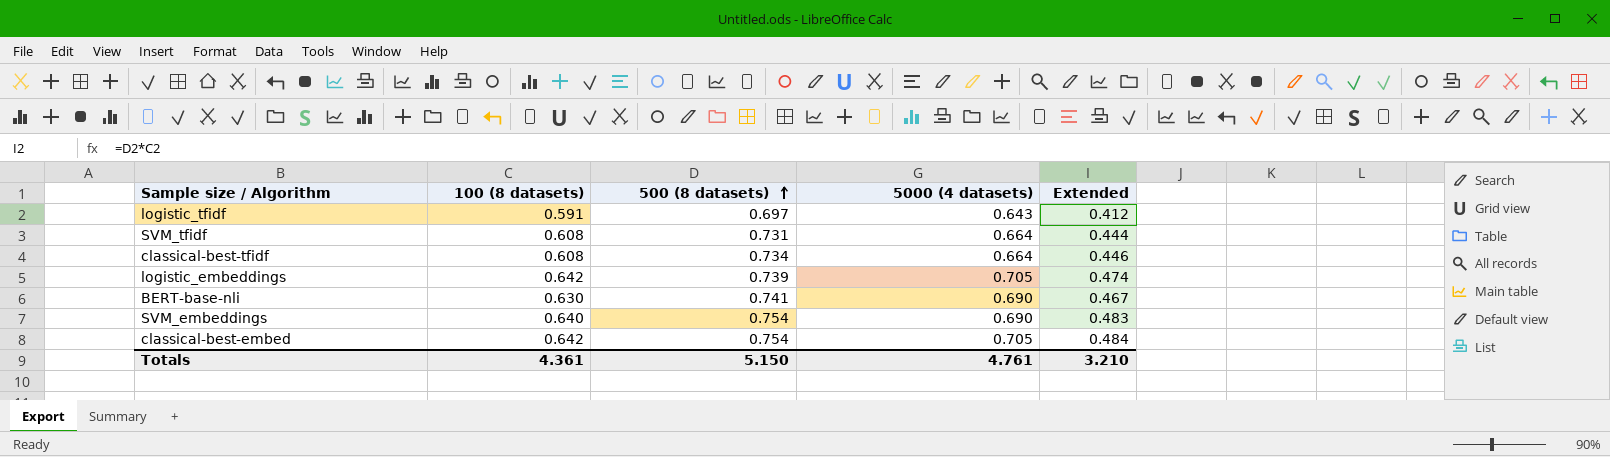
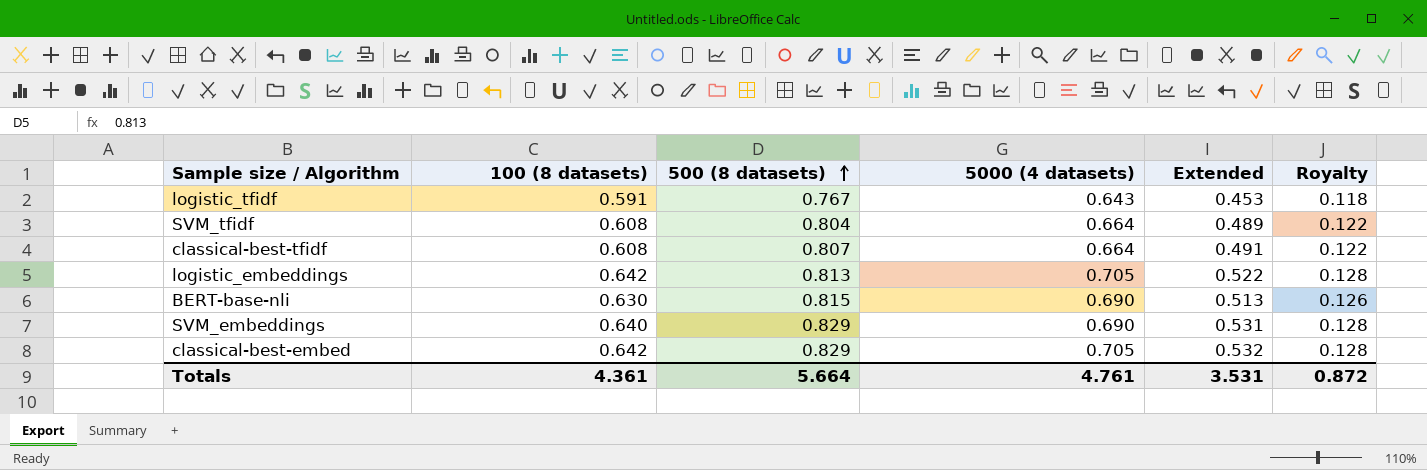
column Royalty | formula: none -> [100 (8 datasets)] * 0.2
logistic_tfidf | 500 (8 datasets): 0.697 -> 0.767
logistic_tfidf | Extended: 0.412 -> 0.453
SVM_tfidf | 500 (8 datasets): 0.731 -> 0.804
SVM_tfidf | Extended: 0.444 -> 0.489
classical-best-tfidf | 500 (8 datasets): 0.734 -> 0.807
classical-best-tfidf | Extended: 0.446 -> 0.491
logistic_embeddings | 500 (8 datasets): 0.739 -> 0.813
logistic_embeddings | Extended: 0.474 -> 0.522
BERT-base-nli | 500 (8 datasets): 0.741 -> 0.815
BERT-base-nli | Extended: 0.467 -> 0.513
SVM_embeddings | 500 (8 datasets): 0.754 -> 0.829
SVM_embeddings | Extended: 0.483 -> 0.531
classical-best-embed | 500 (8 datasets): 0.754 -> 0.829
classical-best-embed | Extended: 0.484 -> 0.532
Totals | 500 (8 datasets): 5.150 -> 5.664
Totals | Extended: 3.210 -> 3.531

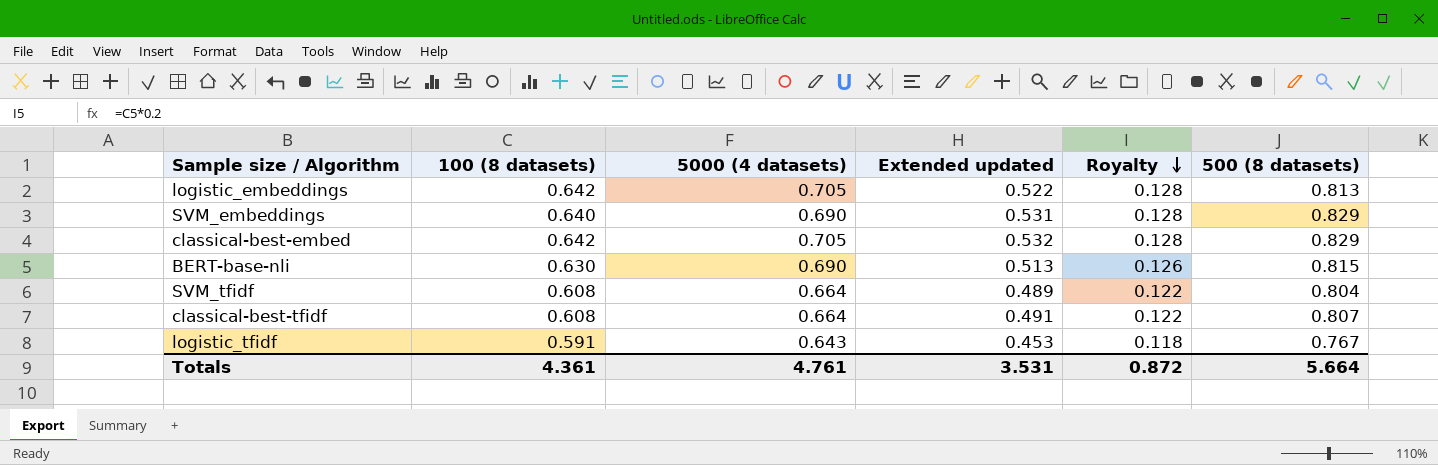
row order: 500 (8 datasets) ascending -> Royalty descending
column name: Extended -> Extended updated
column 500 (8 datasets) | position: 3 -> 6

